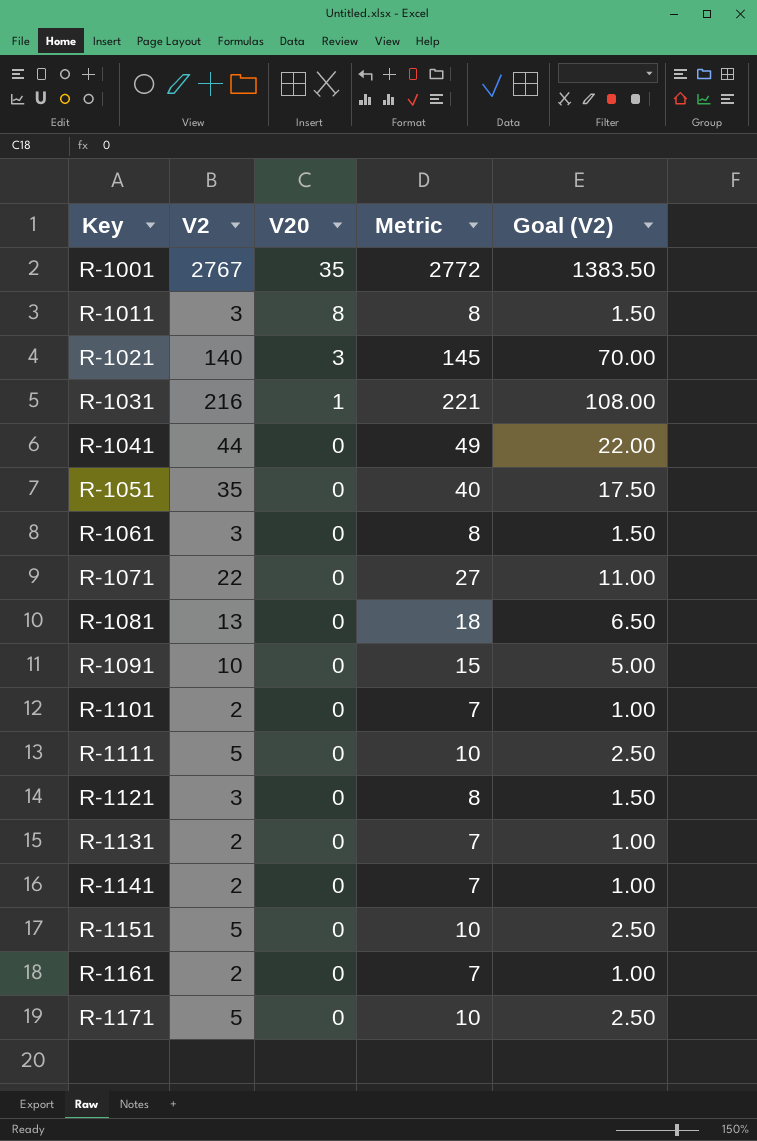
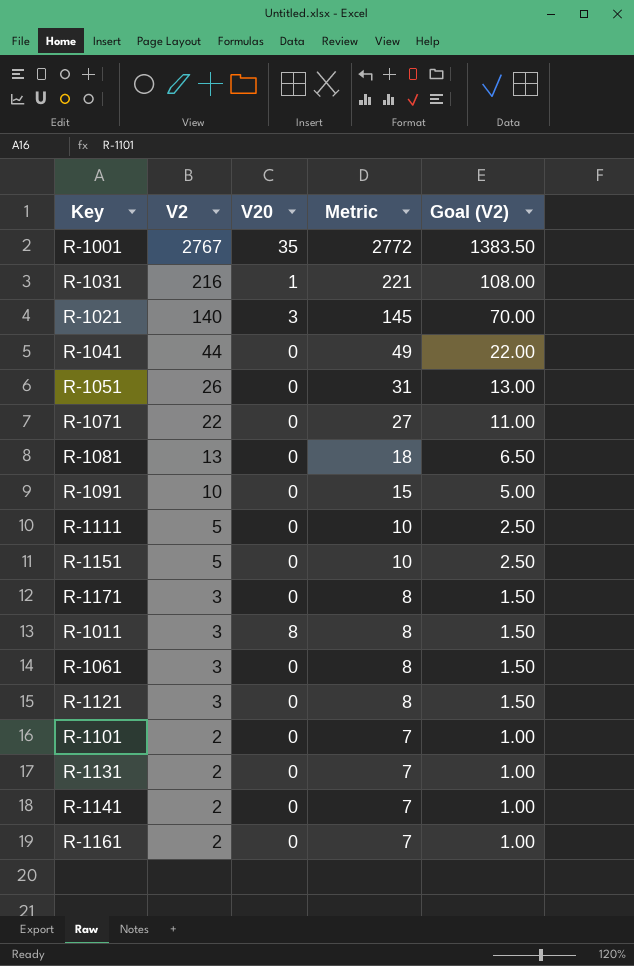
row order: Key ascending -> V2 descending
R-1051 | V2: 35 -> 26
R-1051 | Metric: 40 -> 31
R-1051 | Goal (V2): 17.50 -> 13.00
R-1171 | V2: 5 -> 3
R-1171 | Metric: 10 -> 8
R-1171 | Goal (V2): 2.50 -> 1.50

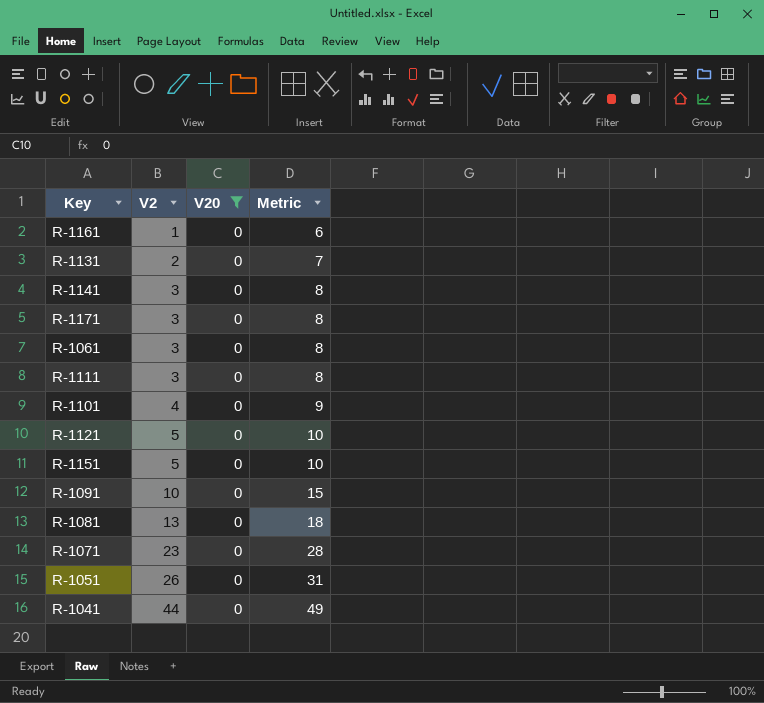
filter: none -> V20 = 0
row order: V2 descending -> V2 ascending
column Goal (V2) | formula: [V2] * 0.5 -> none
R-1161 | V2: 2 -> 1
R-1161 | Metric: 7 -> 6
R-1141 | V2: 2 -> 3
R-1141 | Metric: 7 -> 8
R-1111 | V2: 5 -> 3
R-1111 | Metric: 10 -> 8
R-1101 | V2: 2 -> 4
R-1101 | Metric: 7 -> 9
R-1121 | V2: 3 -> 5
R-1121 | Metric: 8 -> 10
R-1071 | V2: 22 -> 23
R-1071 | Metric: 27 -> 28

